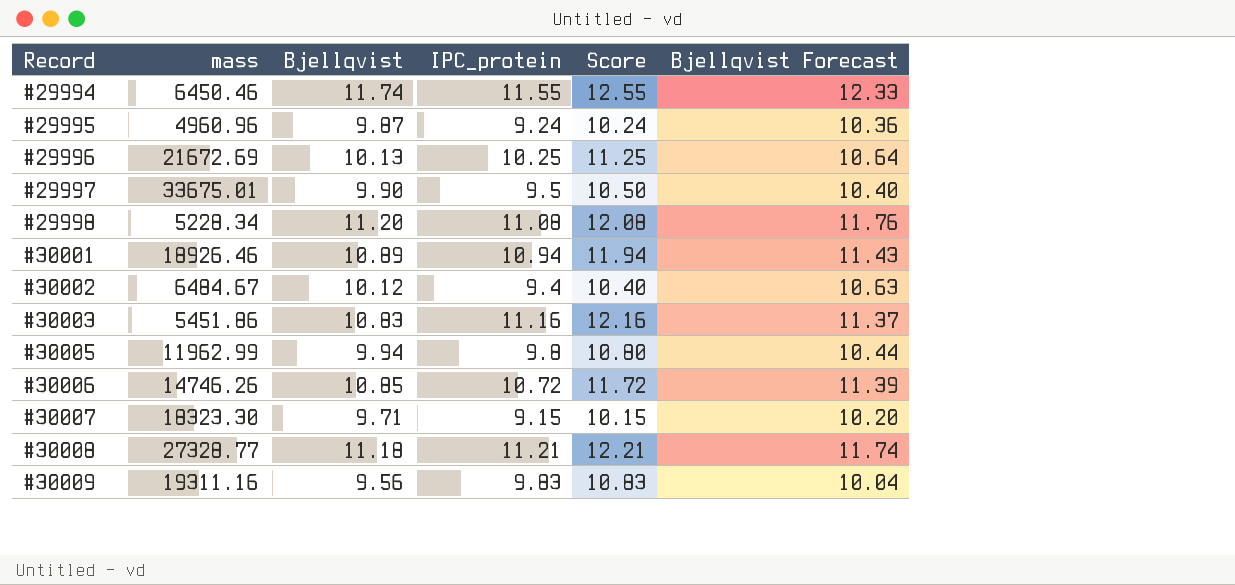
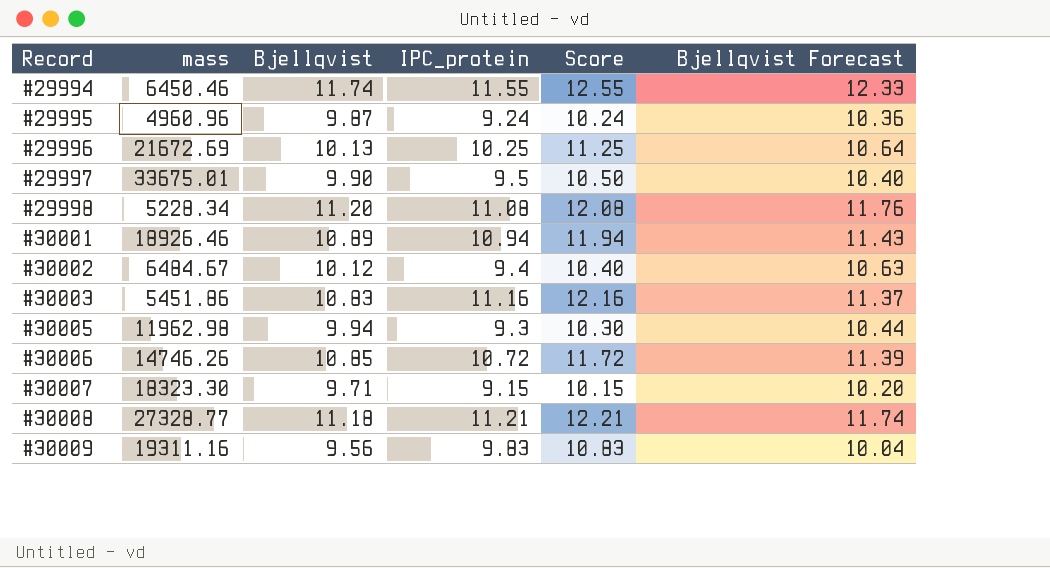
#30005 | mass: 11962.99 -> 11962.98
#30005 | IPC_protein: 9.8 -> 9.3
#30005 | Score: 10.80 -> 10.30

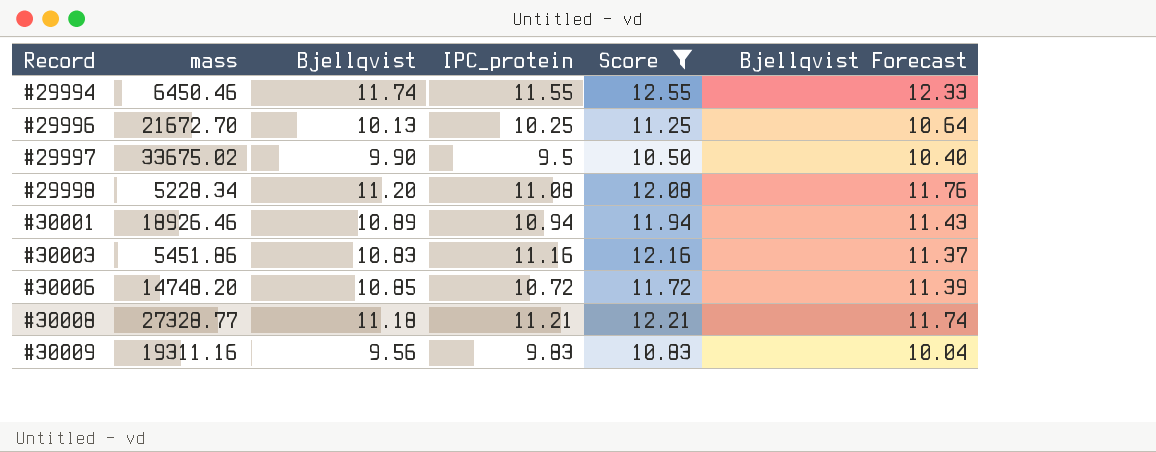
filter: none -> Score >= 10.50
#29996 | mass: 21672.69 -> 21672.70
#29997 | mass: 33675.01 -> 33675.02
#30006 | mass: 14746.26 -> 14748.20

